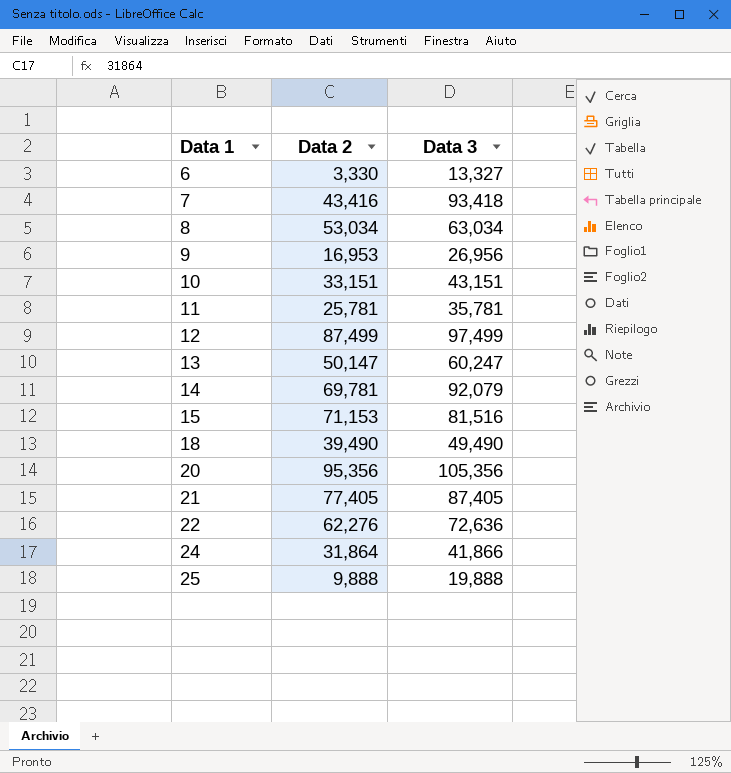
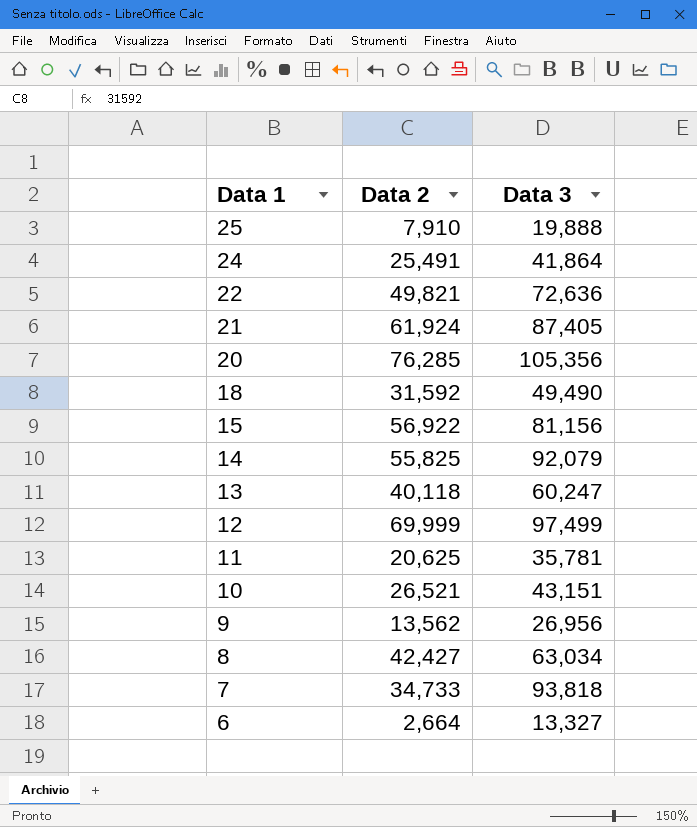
row order: Data 1 ascending -> Data 1 descending
25 | Data 2: 9,888 -> 7,910
24 | Data 2: 31,864 -> 25,491
24 | Data 3: 41,866 -> 41,864
22 | Data 2: 62,276 -> 49,821
21 | Data 2: 77,405 -> 61,924
20 | Data 2: 95,356 -> 76,285
18 | Data 2: 39,490 -> 31,592
15 | Data 2: 71,153 -> 56,922
15 | Data 3: 81,516 -> 81,156
14 | Data 2: 69,781 -> 55,825
13 | Data 2: 50,147 -> 40,118
12 | Data 2: 87,499 -> 69,999
11 | Data 2: 25,781 -> 20,625
10 | Data 2: 33,151 -> 26,521
9 | Data 2: 16,953 -> 13,562
8 | Data 2: 53,034 -> 42,427
7 | Data 2: 43,416 -> 34,733
7 | Data 3: 93,418 -> 93,818
6 | Data 2: 3,330 -> 2,664

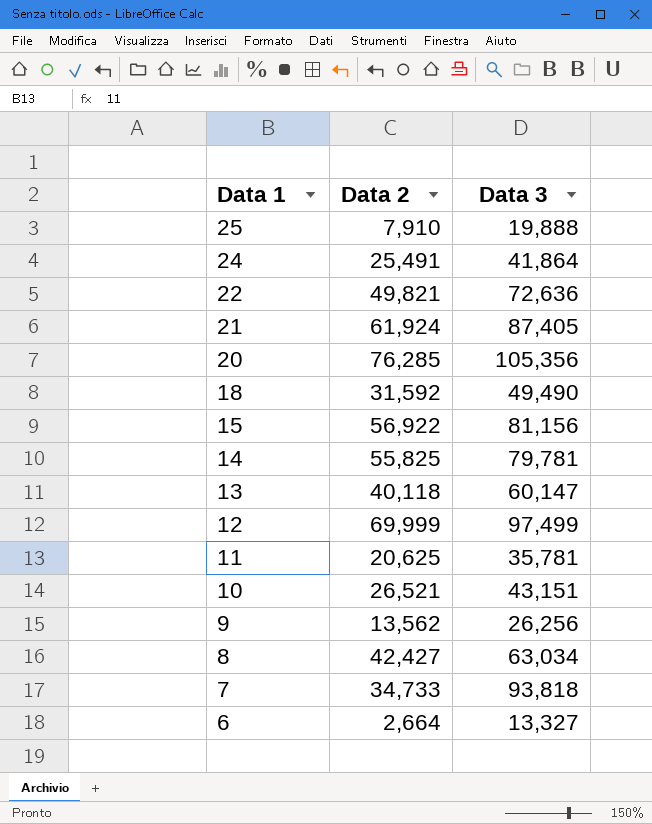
14 | Data 3: 92,079 -> 79,781
13 | Data 3: 60,247 -> 60,147
9 | Data 3: 26,956 -> 26,256

